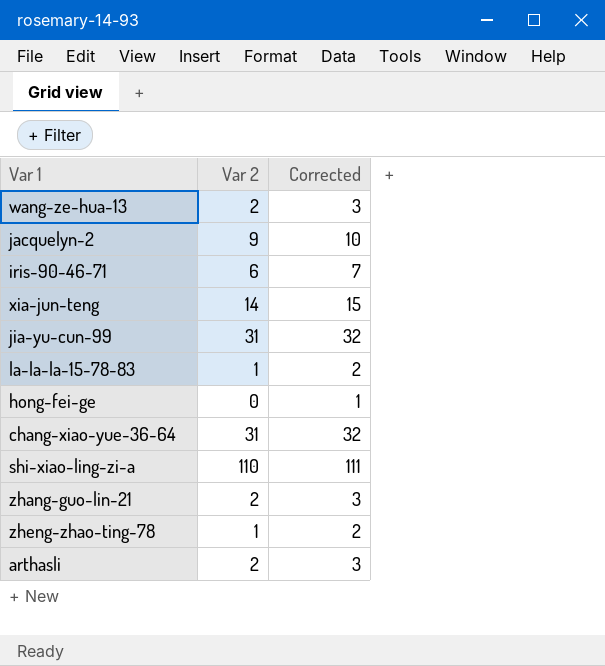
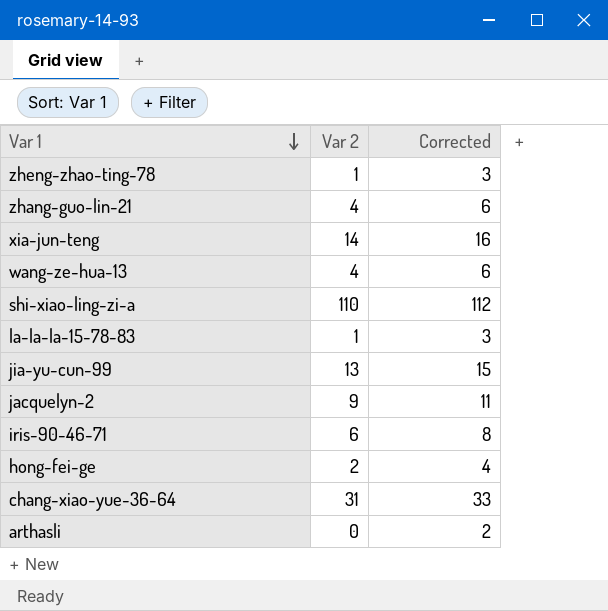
row order: none -> Var 1 descending
column Corrected | formula: [Var 2] + 1 -> [Var 2] + 2
zhang-guo-lin-21 | Var 2: 2 -> 4
wang-ze-hua-13 | Var 2: 2 -> 4
jia-yu-cun-99 | Var 2: 31 -> 13
hong-fei-ge | Var 2: 0 -> 2
arthasli | Var 2: 2 -> 0

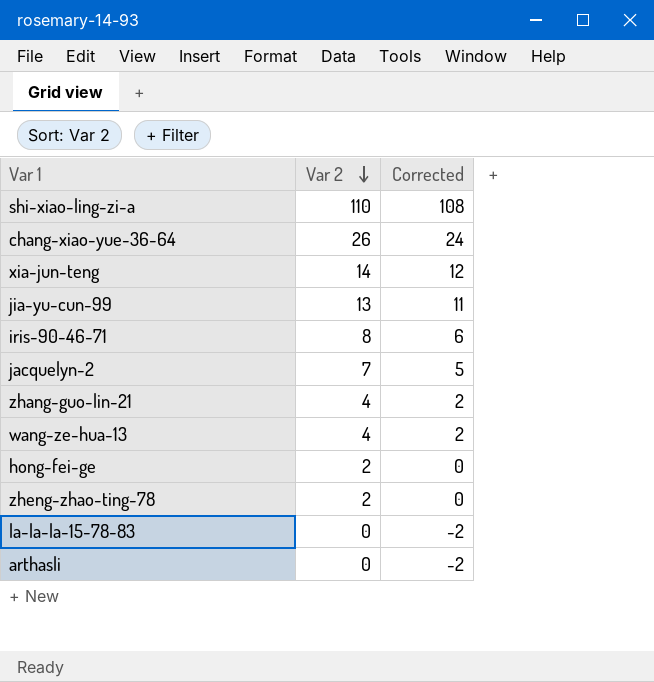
row order: Var 1 descending -> Var 2 descending
column Corrected | formula: [Var 2] + 2 -> [Var 2] - 2
chang-xiao-yue-36-64 | Var 2: 31 -> 26
iris-90-46-71 | Var 2: 6 -> 8
jacquelyn-2 | Var 2: 9 -> 7
zheng-zhao-ting-78 | Var 2: 1 -> 2
la-la-la-15-78-83 | Var 2: 1 -> 0

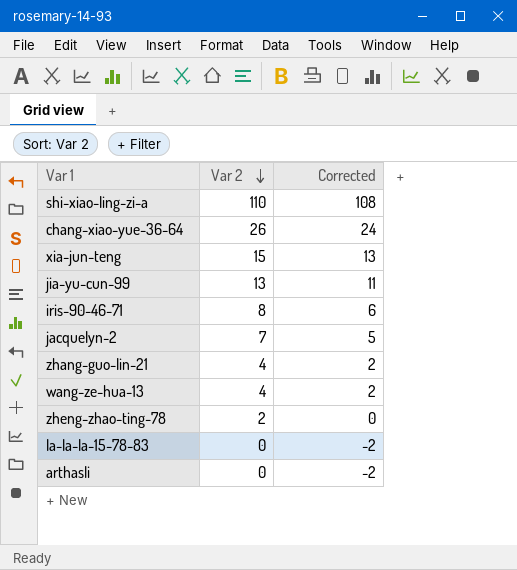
row hong-fei-ge: 2 | 0 -> none
xia-jun-teng | Var 2: 14 -> 15
xia-jun-teng | Corrected: 12 -> 13

